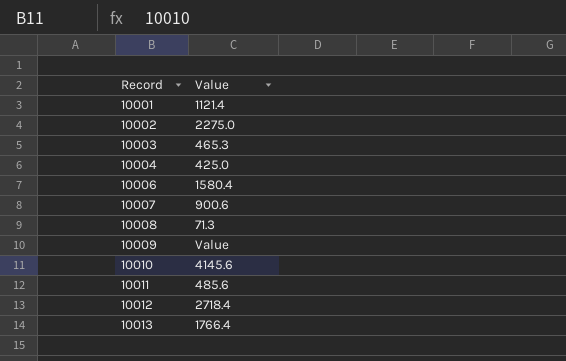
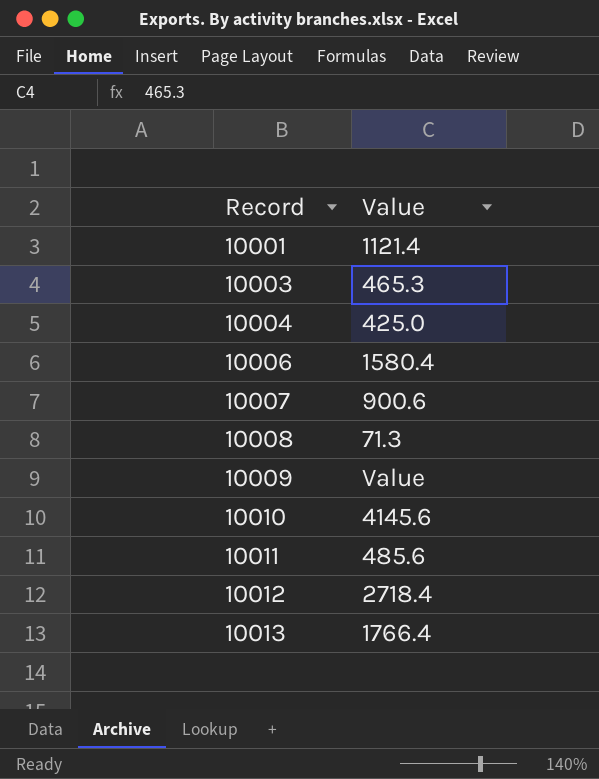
row 10002: 2275.0 -> none

